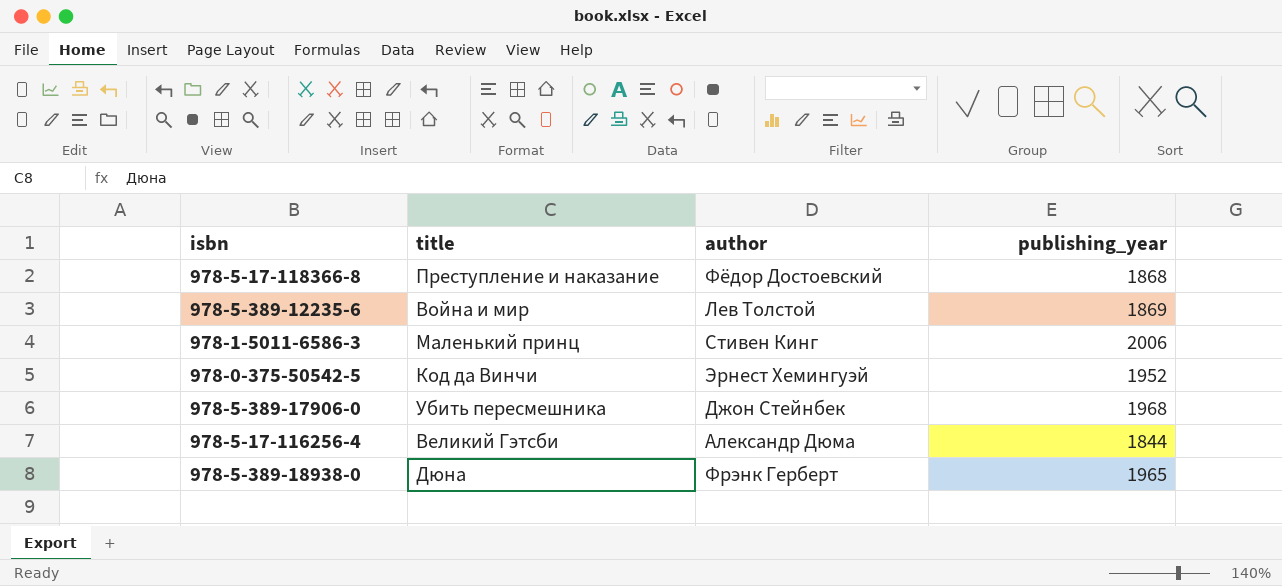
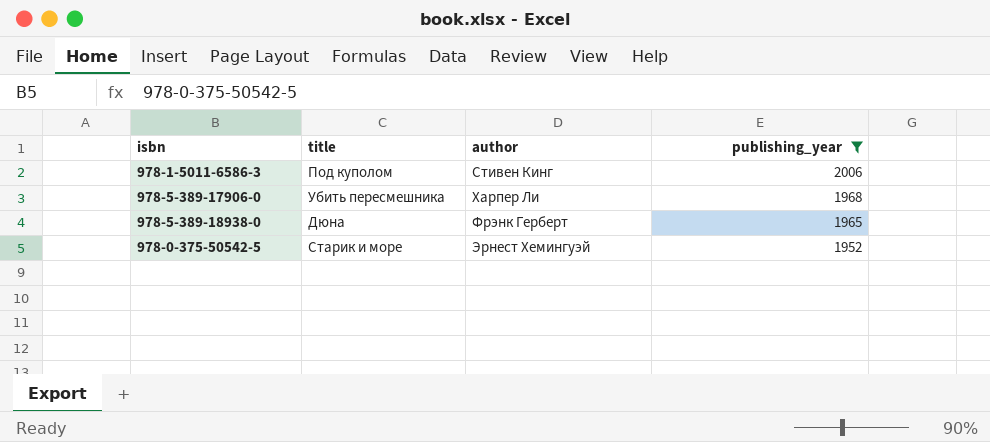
filter: none -> publishing_year >= 1952
row order: none -> publishing_year descending
978-1-5011-6586-3 | title: Маленький принц -> Под куполом
978-5-389-17906-0 | author: Джон Стейнбек -> Харпер Ли
978-0-375-50542-5 | title: Код да Винчи -> Старик и море

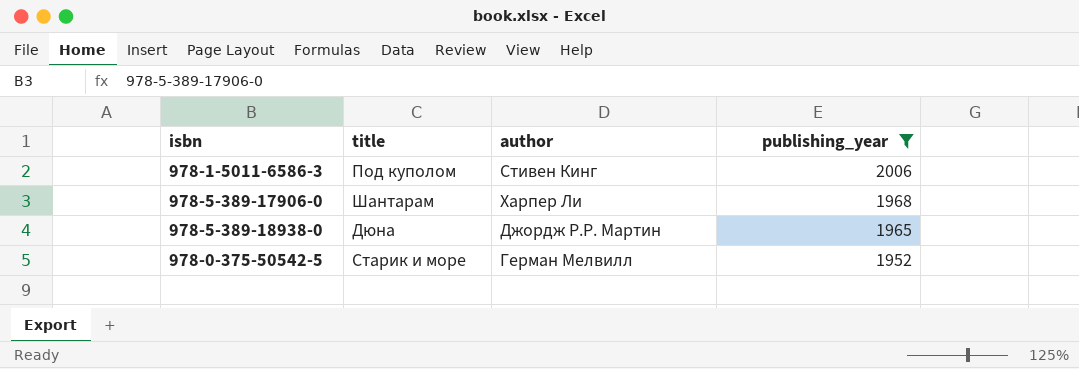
978-5-389-17906-0 | title: Убить пересмешника -> Шантарам
978-5-389-18938-0 | author: Фрэнк Герберт -> Джордж Р.Р. Мартин
978-0-375-50542-5 | author: Эрнест Хемингуэй -> Герман Мелвилл

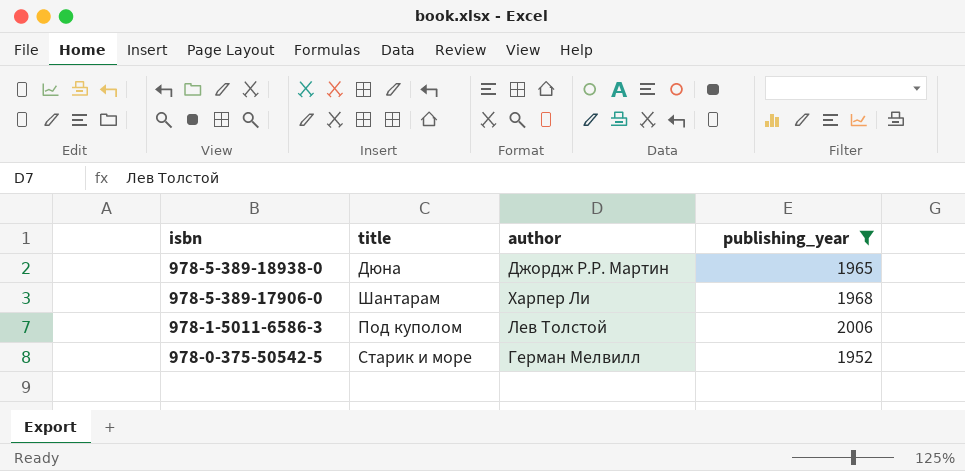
row order: publishing_year descending -> isbn descending
978-1-5011-6586-3 | author: Стивен Кинг -> Лев Толстой

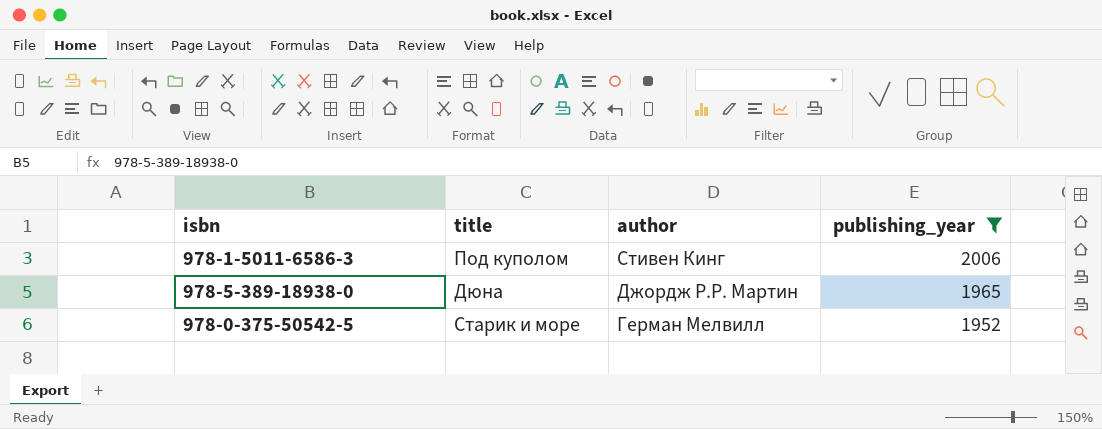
row order: isbn descending -> author descending
row 978-5-389-17906-0: Шантарам | Харпер Ли | 1968 -> none
978-1-5011-6586-3 | author: Лев Толстой -> Стивен Кинг

